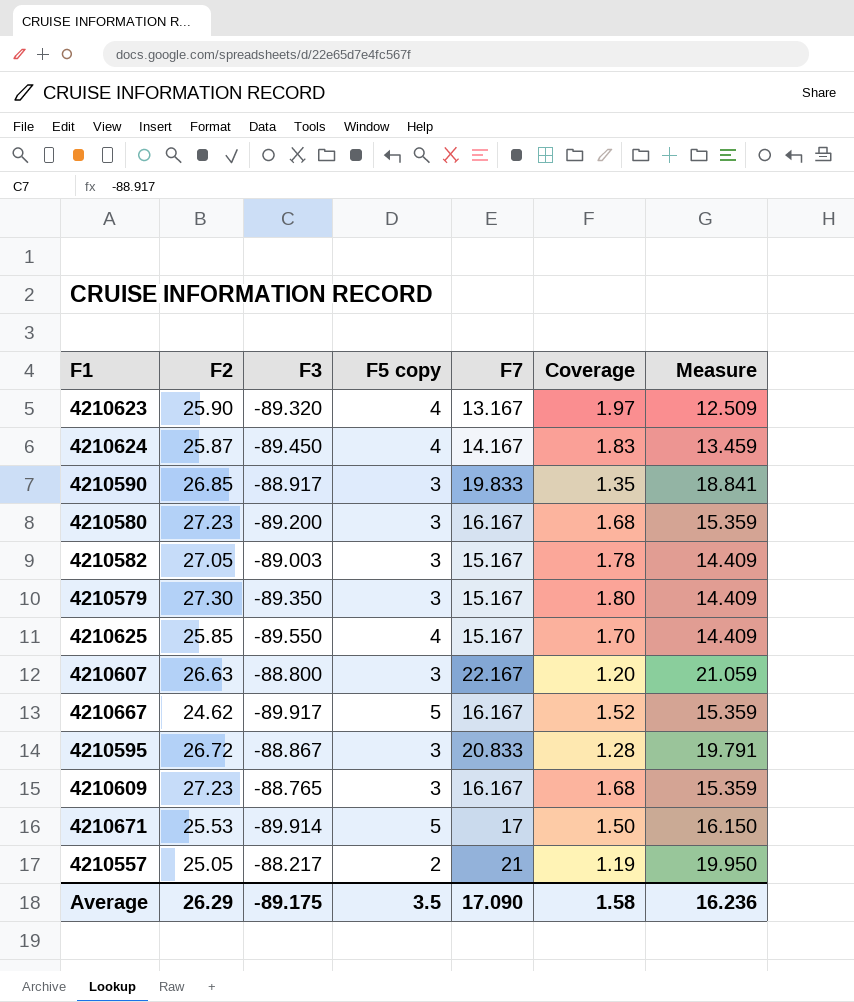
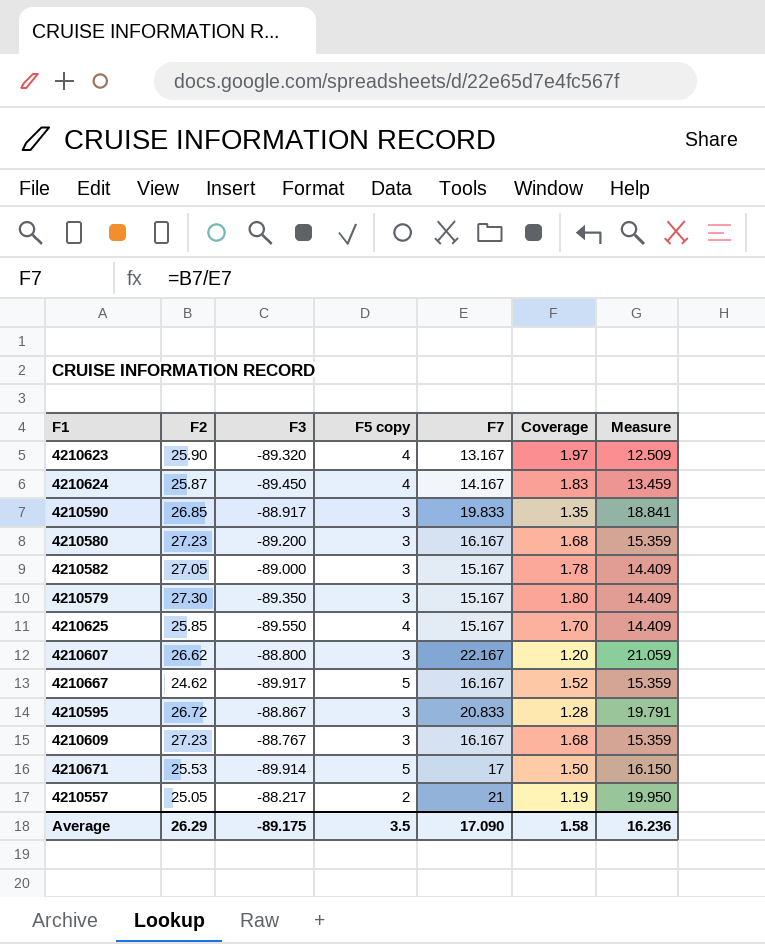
4210582 | F3: -89.003 -> -89.000
4210607 | F2: 26.63 -> 26.62
4210609 | F3: -88.765 -> -88.767

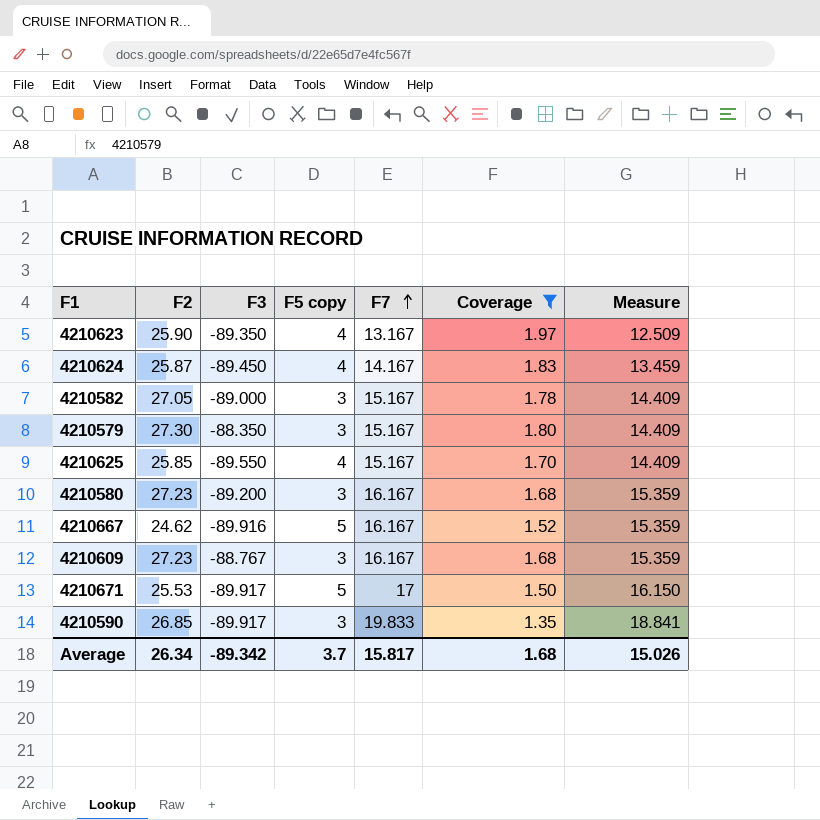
filter: none -> Coverage >= 1.35
row order: none -> F7 ascending
4210623 | F3: -89.320 -> -89.350
4210579 | F3: -89.350 -> -88.350
4210667 | F3: -89.917 -> -89.916
4210671 | F3: -89.914 -> -89.917
4210590 | F3: -88.917 -> -89.917
Average | F2: 26.29 -> 26.34
Average | F3: -89.175 -> -89.342
Average | F5 copy: 3.5 -> 3.7
Average | F7: 17.090 -> 15.817
Average | Coverage: 1.58 -> 1.68
Average | Measure: 16.236 -> 15.026

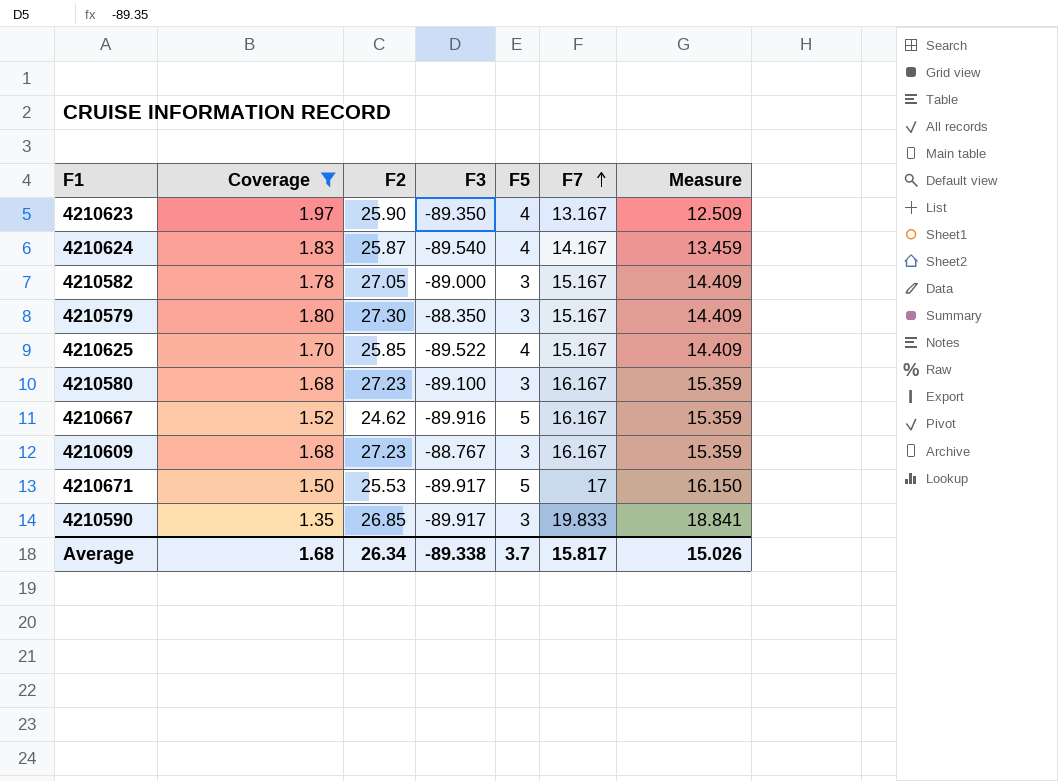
column Coverage | position: 6 -> 2
column name: F5 copy -> F5
4210624 | F3: -89.450 -> -89.540
4210625 | F3: -89.550 -> -89.522
4210580 | F3: -89.200 -> -89.100
Average | F3: -89.342 -> -89.338

